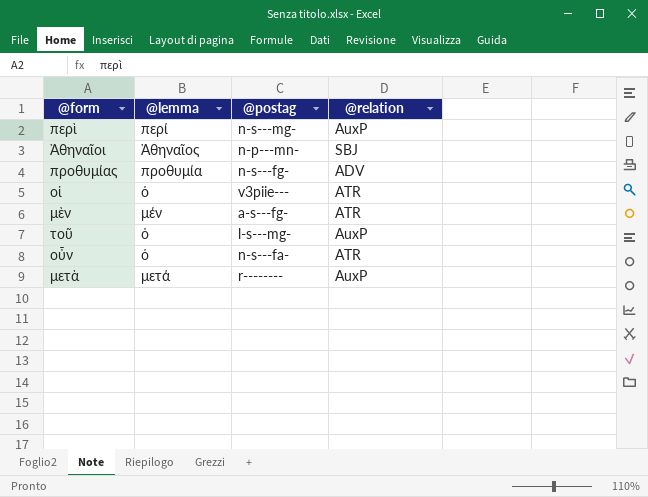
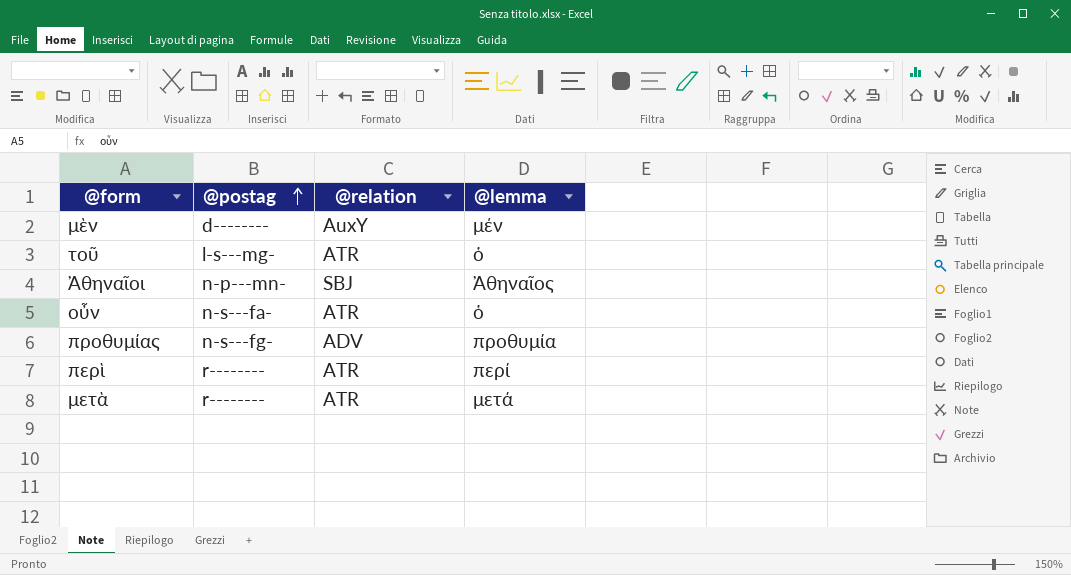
row order: none -> @postag ascending
column @lemma | position: 2 -> 4
row οἱ: ὁ | v3piie--- | ATR -> none
μὲν | @postag: a-s---fg- -> d--------
μὲν | @relation: ATR -> AuxY
τοῦ | @relation: AuxP -> ATR
περὶ | @postag: n-s---mg- -> r--------
περὶ | @relation: AuxP -> ATR
μετὰ | @relation: AuxP -> ATR

